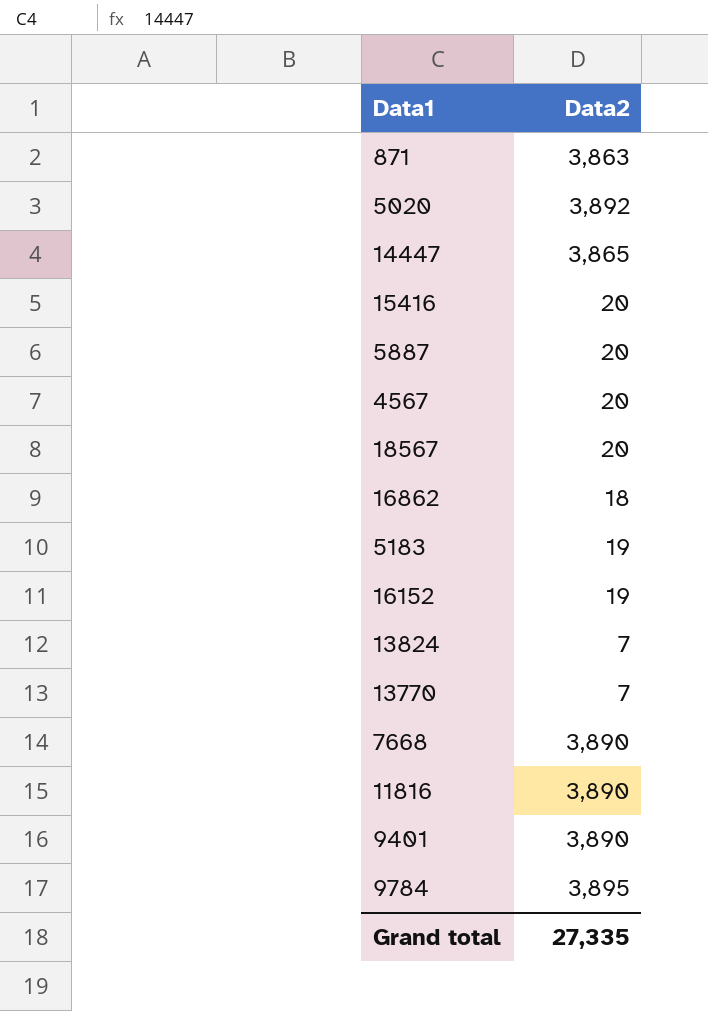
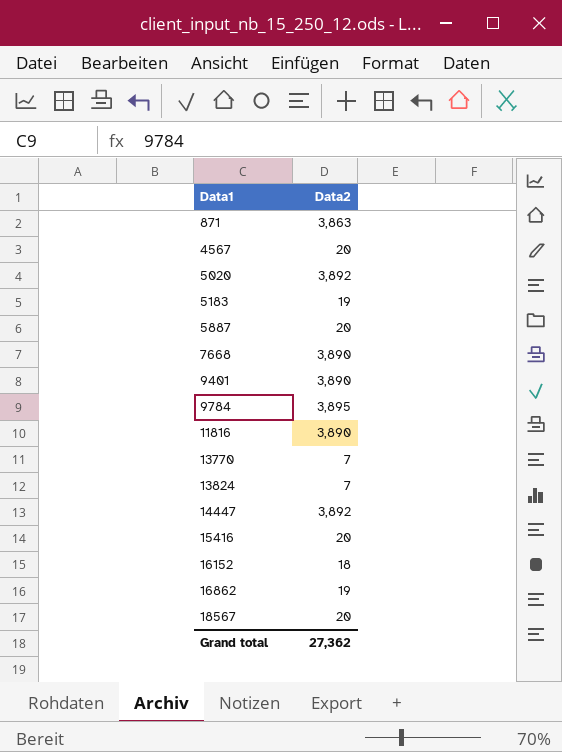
row order: none -> Data1 ascending
14447 | Data2: 3,865 -> 3,892
16152 | Data2: 19 -> 18
16862 | Data2: 18 -> 19
Grand total | Data2: 27,335 -> 27,362

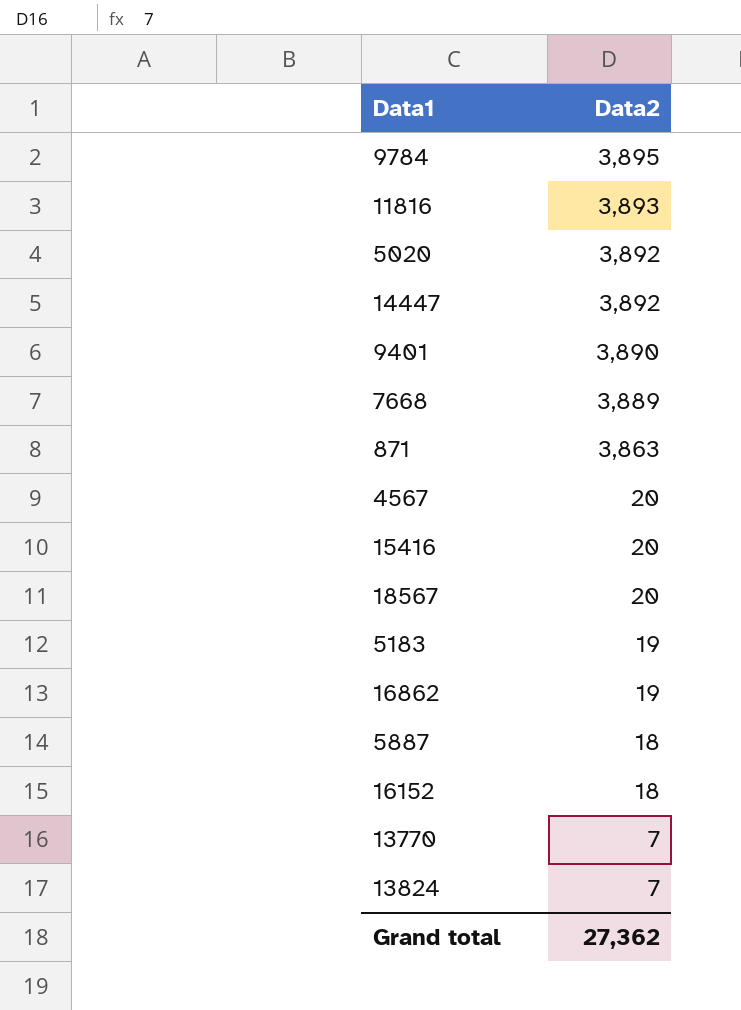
row order: Data1 ascending -> Data2 descending
11816 | Data2: 3,890 -> 3,893
7668 | Data2: 3,890 -> 3,889
5887 | Data2: 20 -> 18

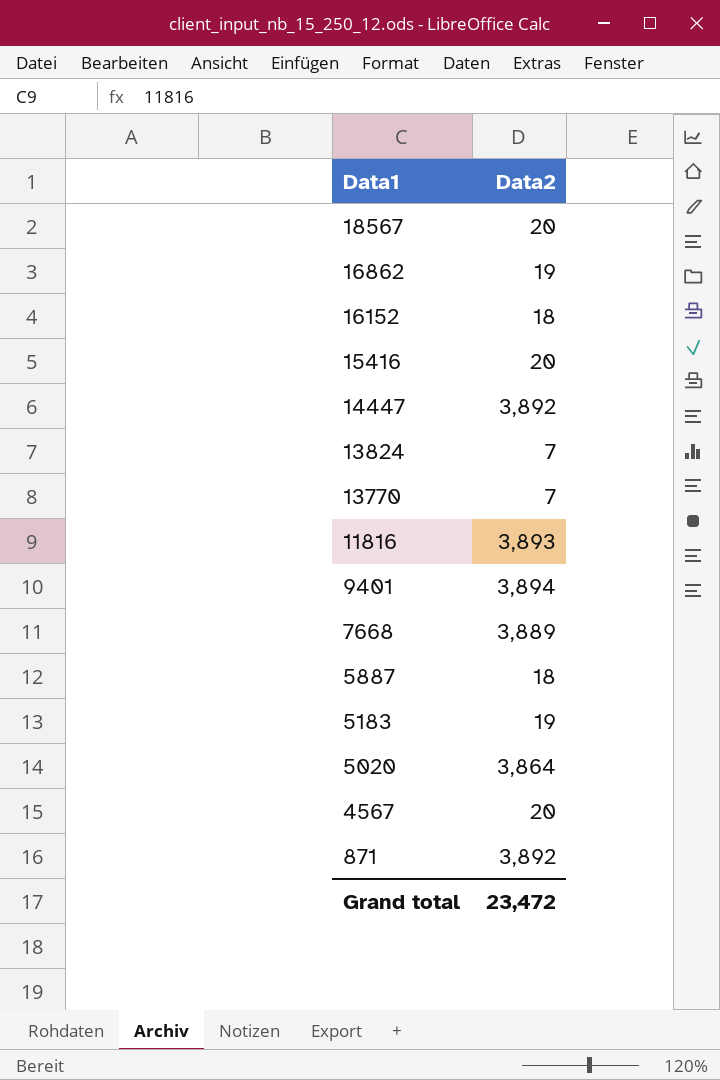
row order: Data2 descending -> Data1 descending
row 9784: 3,895 -> none
9401 | Data2: 3,890 -> 3,894
5020 | Data2: 3,892 -> 3,864
871 | Data2: 3,863 -> 3,892
Grand total | Data2: 27,362 -> 23,472

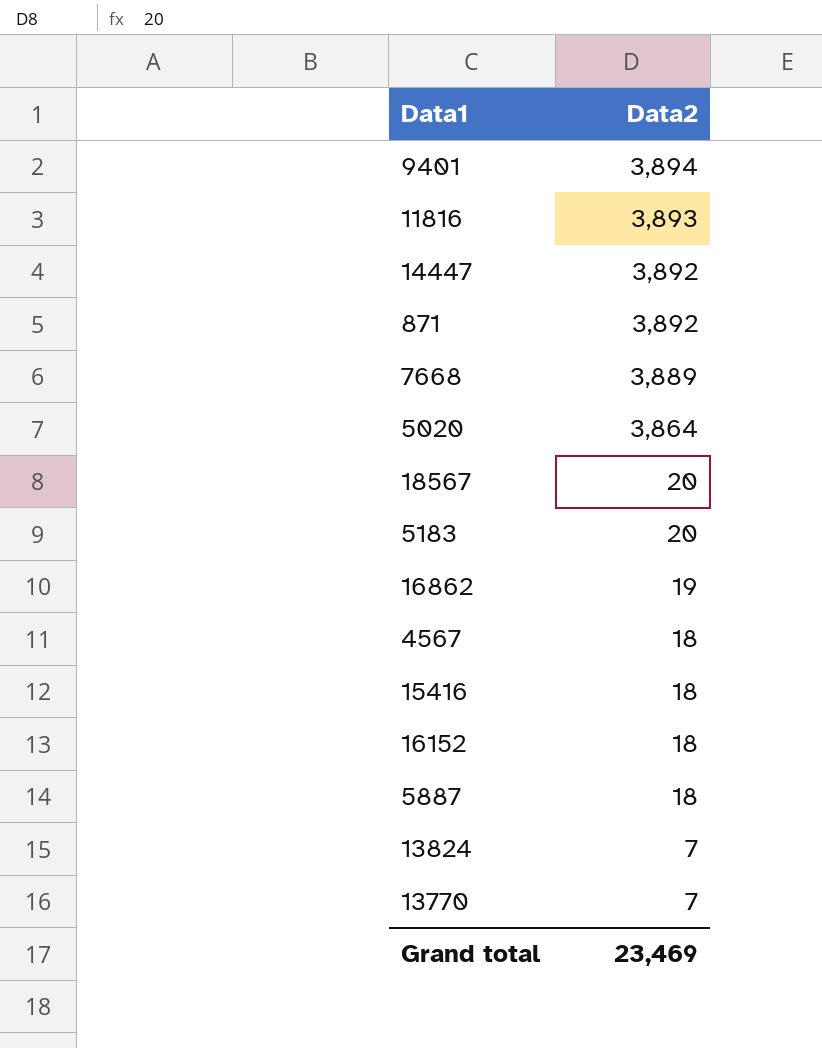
row order: Data1 descending -> Data2 descending
5183 | Data2: 19 -> 20
4567 | Data2: 20 -> 18
15416 | Data2: 20 -> 18
Grand total | Data2: 23,472 -> 23,469

